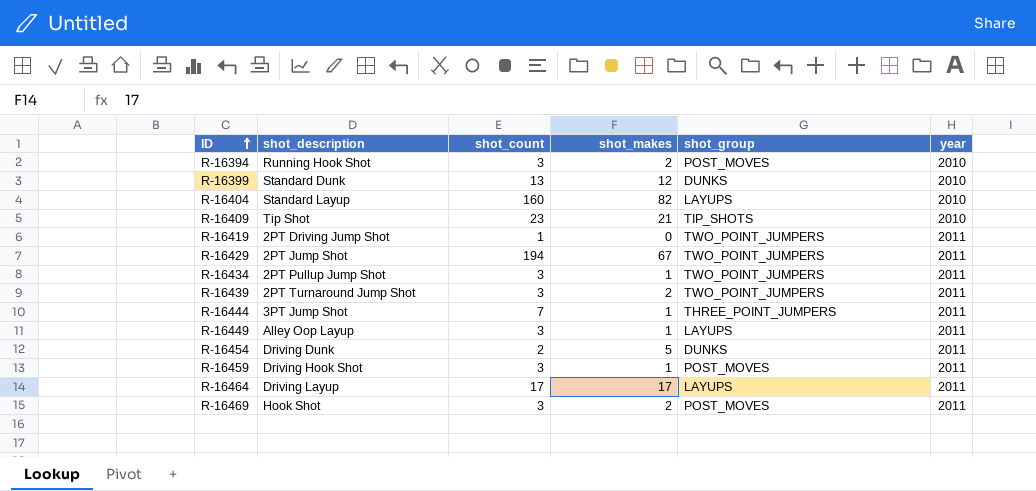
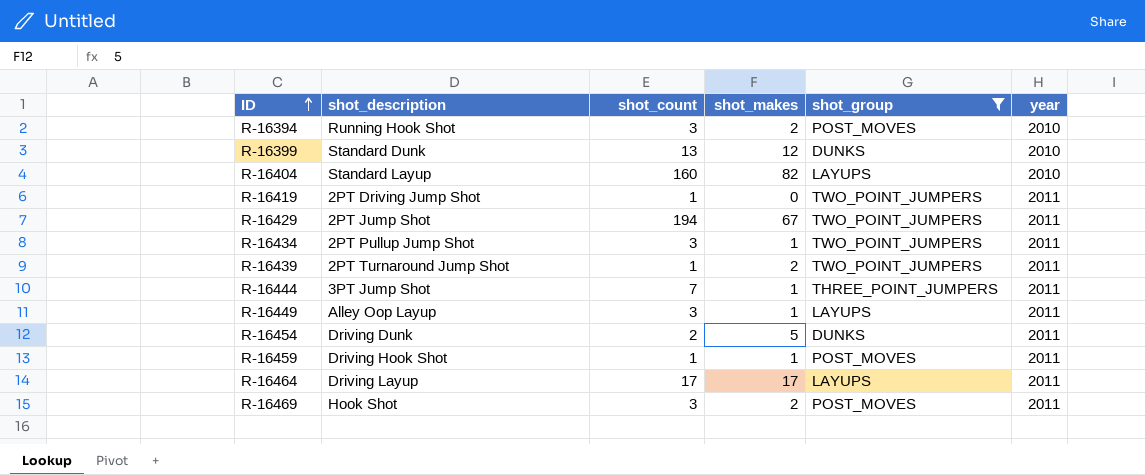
filter: none -> shot_group != TIP_SHOTS
R-16439 | shot_count: 3 -> 1
R-16459 | shot_count: 3 -> 1

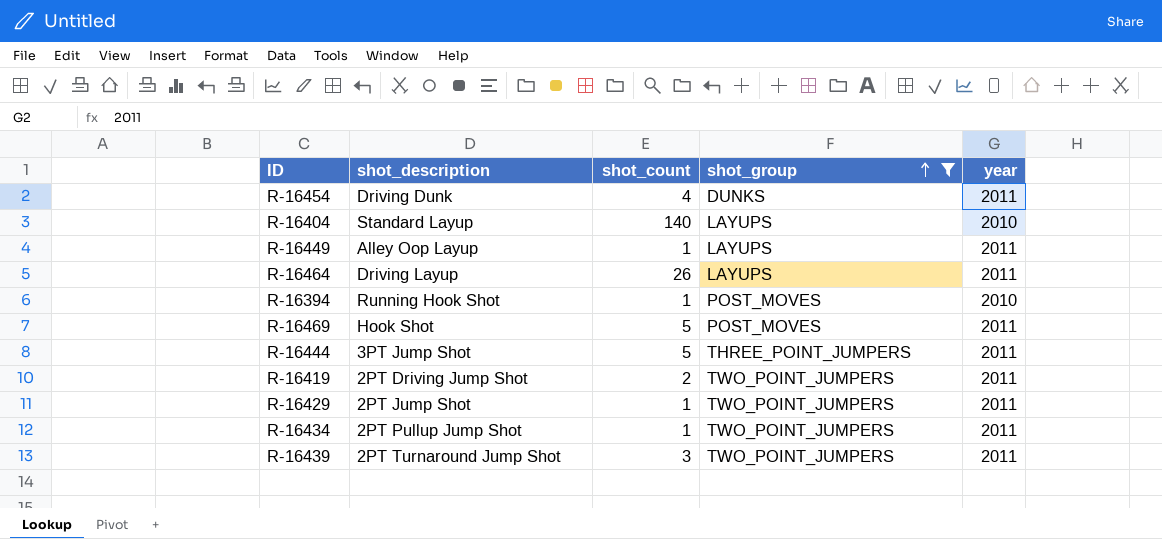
row order: ID ascending -> shot_group ascending
column shot_makes | position: 4 -> none
row R-16399: Standard Dunk | 13 | 12 | DUNKS | 2010 -> none
row R-16459: Driving Hook Shot | 1 | 1 | POST_MOVES | 2011 -> none
R-16454 | shot_count: 2 -> 4
R-16404 | shot_count: 160 -> 140
R-16449 | shot_count: 3 -> 1
R-16464 | shot_count: 17 -> 26
R-16394 | shot_count: 3 -> 1
R-16469 | shot_count: 3 -> 5
R-16444 | shot_count: 7 -> 5
R-16419 | shot_count: 1 -> 2
R-16429 | shot_count: 194 -> 1
R-16434 | shot_count: 3 -> 1
R-16439 | shot_count: 1 -> 3

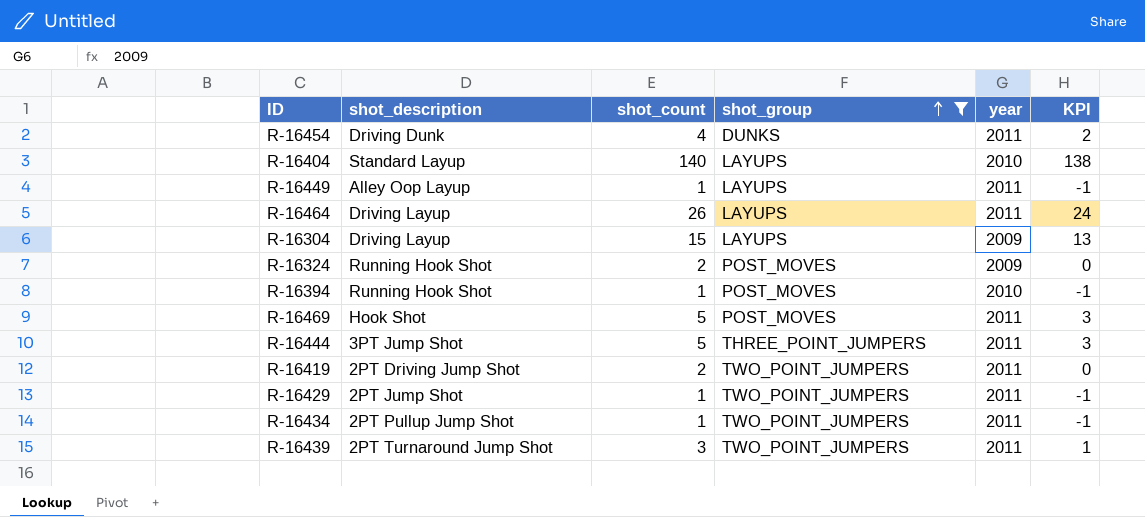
column KPI | formula: none -> [shot_count] - 2
row R-16304: none -> Driving Layup | 15 | LAYUPS | 2009 | 13
row R-16324: none -> Running Hook Shot | 2 | POST_MOVES | 2009 | 0

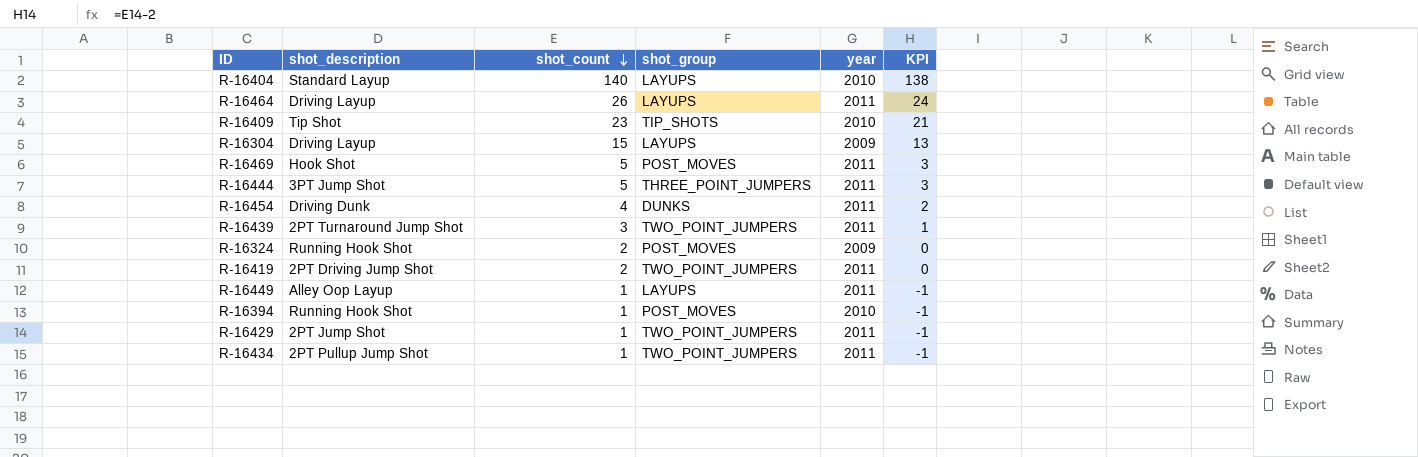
filter: shot_group != TIP_SHOTS -> none
row order: shot_group ascending -> shot_count descending

